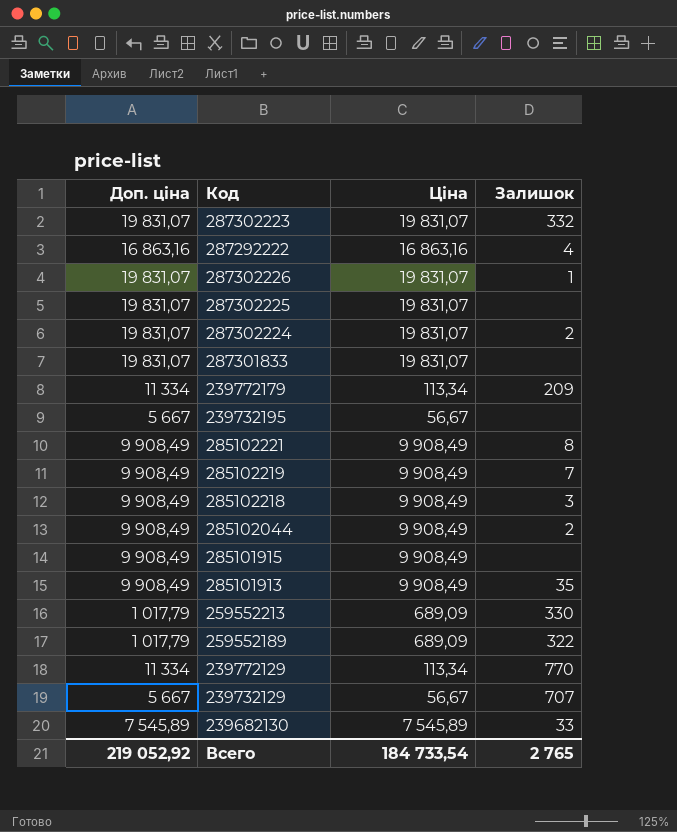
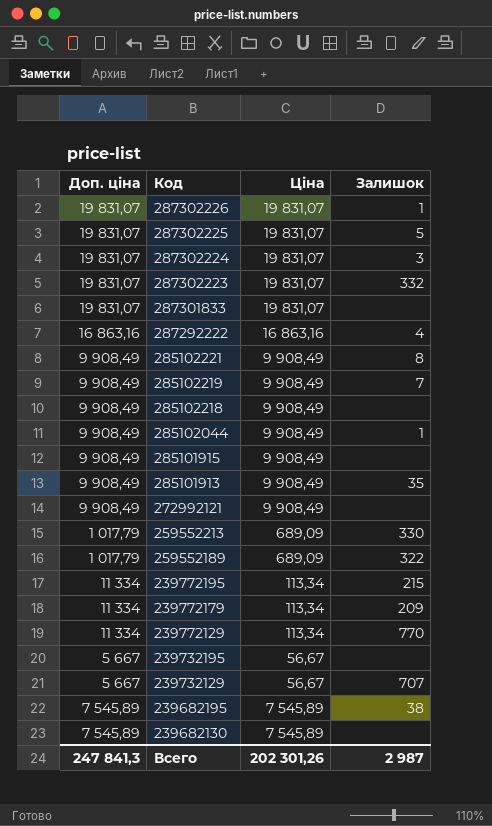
row order: none -> Код descending
287302225 | Залишок: none -> 5
287302224 | Залишок: 2 -> 3
285102218 | Залишок: 3 -> none
285102044 | Залишок: 2 -> 1
row 272992121: none -> 9 908,49 | 9 908,49 | none
row 239772195: none -> 11 334 | 113,34 | 215
row 239682195: none -> 7 545,89 | 7 545,89 | 38
239682130 | Залишок: 33 -> none
Всего | Доп. ціна: 219 052,92 -> 247 841,3
Всего | Ціна: 184 733,54 -> 202 301,26
Всего | Залишок: 2 765 -> 2 987

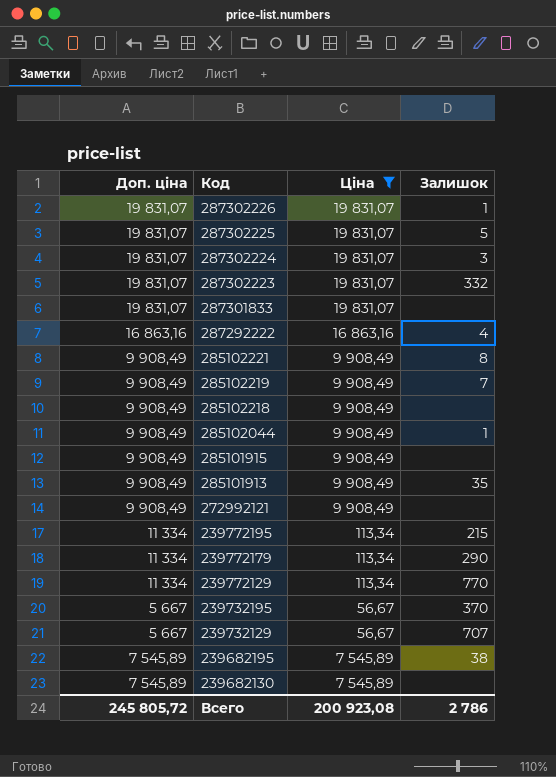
filter: none -> Ціна != 689,09
239772179 | Залишок: 209 -> 290
239732195 | Залишок: none -> 370
Всего | Доп. ціна: 247 841,3 -> 245 805,72
Всего | Ціна: 202 301,26 -> 200 923,08
Всего | Залишок: 2 987 -> 2 786

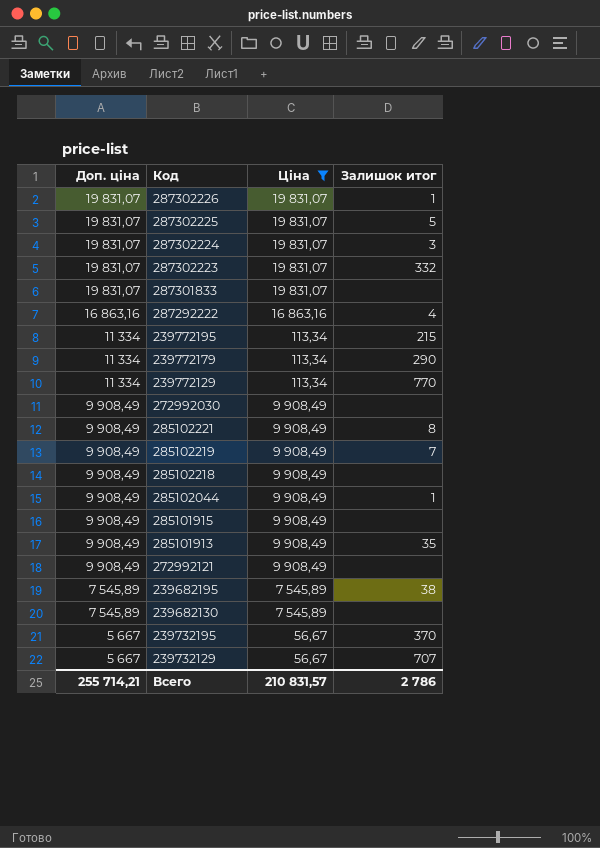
row order: Код descending -> Доп. ціна descending
column name: Залишок -> Залишок итог
row 272992030: none -> 9 908,49 | 9 908,49 | none
Всего | Доп. ціна: 245 805,72 -> 255 714,21
Всего | Ціна: 200 923,08 -> 210 831,57

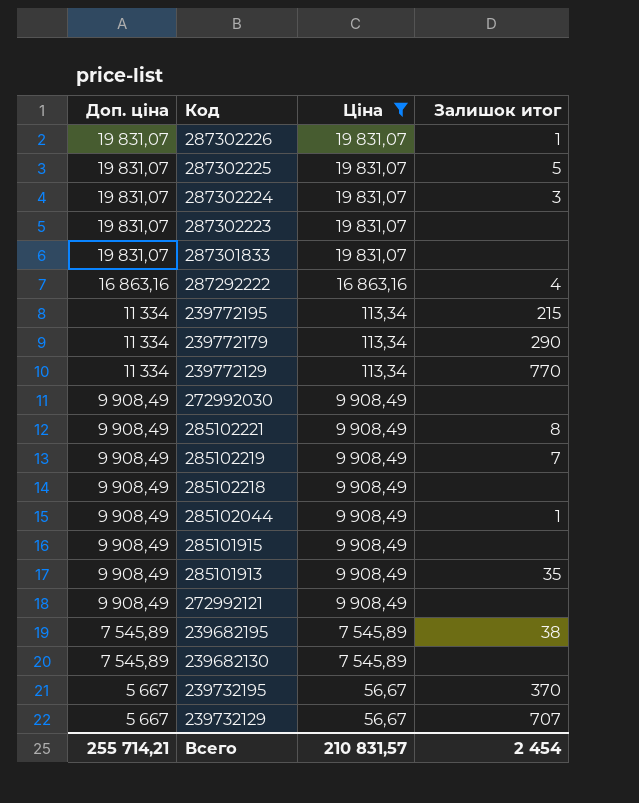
287302223 | Залишок итог: 332 -> none
Всего | Залишок итог: 2 786 -> 2 454

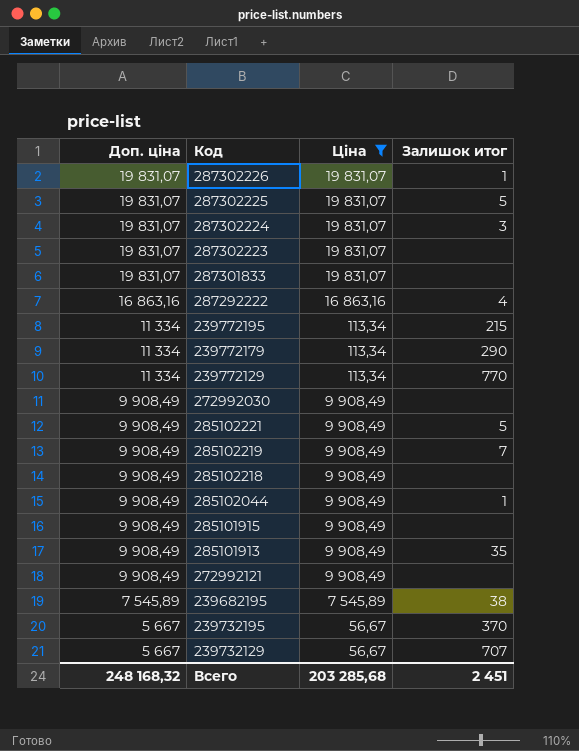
row 239682130: 7 545,89 | 7 545,89 | none -> none
285102221 | Залишок итог: 8 -> 5
Всего | Доп. ціна: 255 714,21 -> 248 168,32
Всего | Ціна: 210 831,57 -> 203 285,68
Всего | Залишок итог: 2 454 -> 2 451

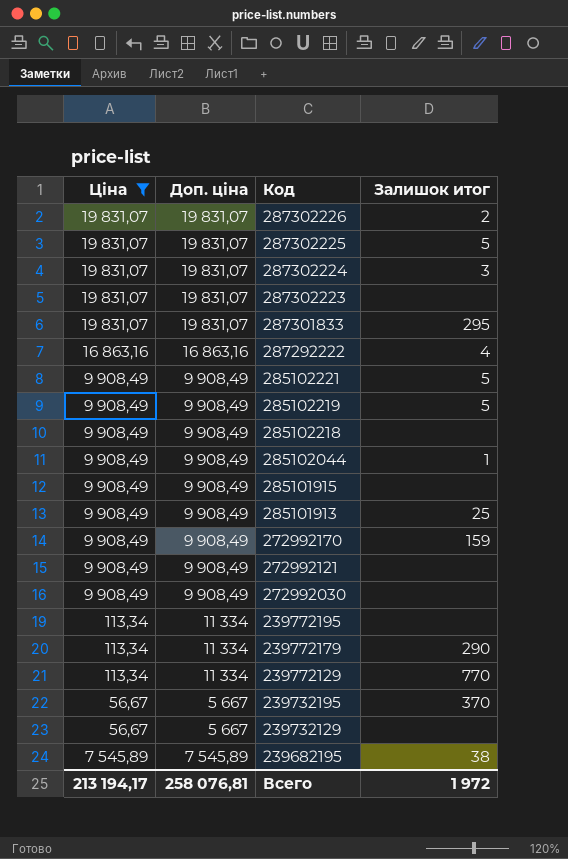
row order: Доп. ціна descending -> Код descending
column Ціна | position: 3 -> 1
287302226 | Залишок итог: 1 -> 2
287301833 | Залишок итог: none -> 295
285102219 | Залишок итог: 7 -> 5
285101913 | Залишок итог: 35 -> 25
row 272992170: none -> 9 908,49 | 9 908,49 | 159
239772195 | Залишок итог: 215 -> none
239732129 | Залишок итог: 707 -> none
Всего | Ціна: 203 285,68 -> 213 194,17
Всего | Доп. ціна: 248 168,32 -> 258 076,81
Всего | Залишок итог: 2 451 -> 1 972

